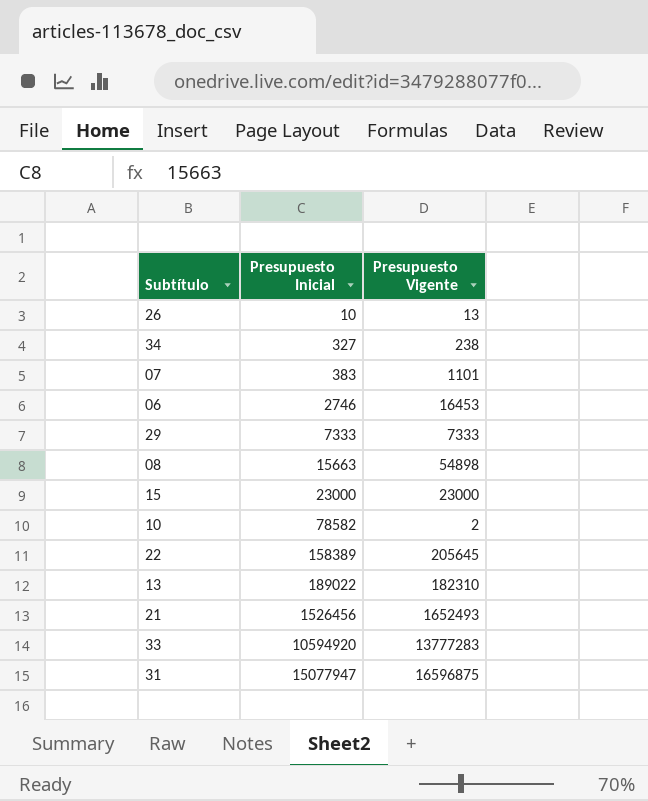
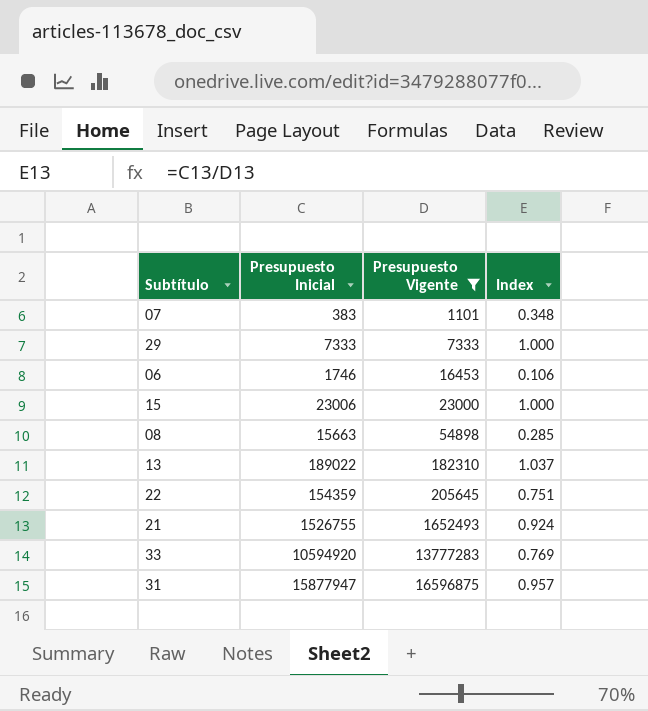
filter: none -> Presupuesto Vigente >= 1101
row order: Presupuesto Inicial ascending -> Presupuesto Vigente ascending
column Index | formula: none -> [Presupuesto Inicial] / [Presupuesto Vigente]
06 | Presupuesto Inicial: 2746 -> 1746
15 | Presupuesto Inicial: 23000 -> 23006
22 | Presupuesto Inicial: 158389 -> 154359
21 | Presupuesto Inicial: 1526456 -> 1526755
31 | Presupuesto Inicial: 15077947 -> 15877947

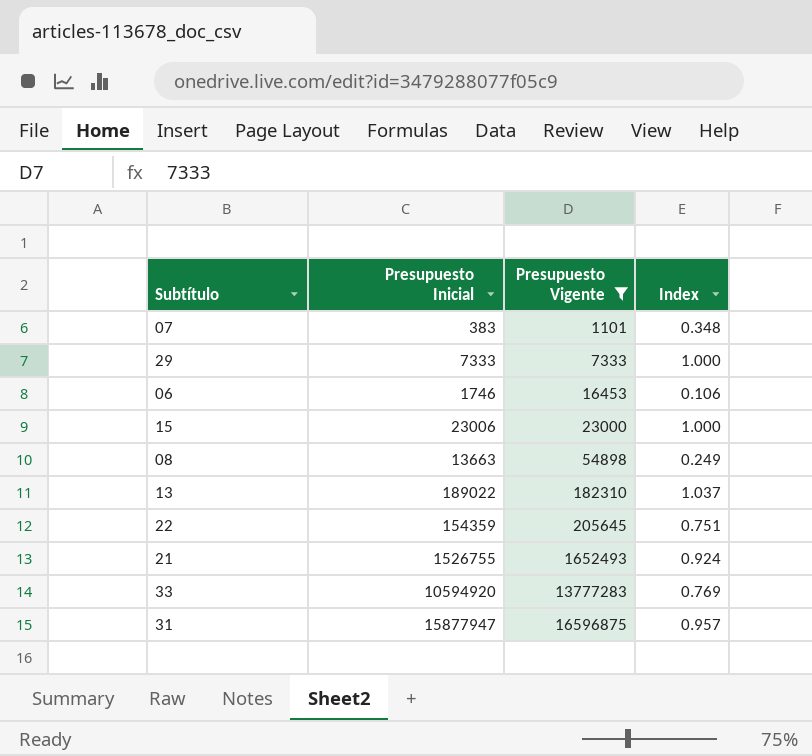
08 | Presupuesto Inicial: 15663 -> 13663
08 | Index: 0.285 -> 0.249

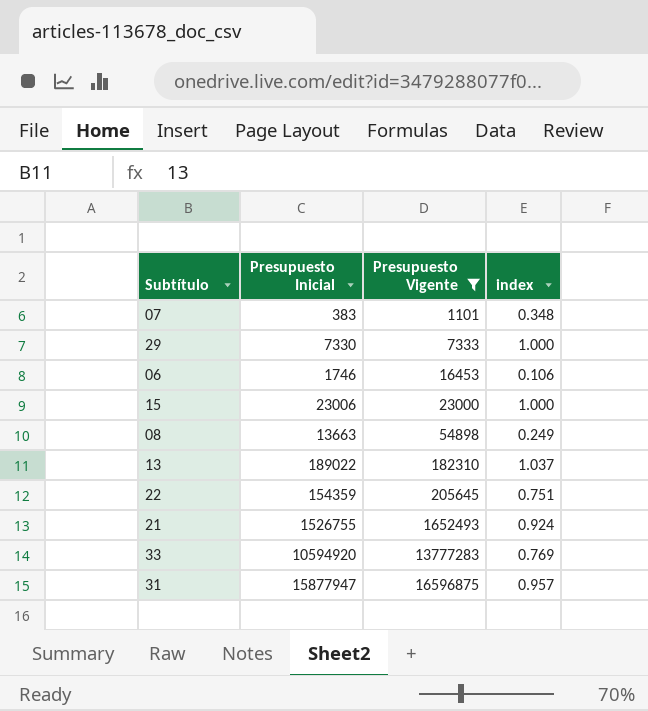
column name: Index -> index
29 | Presupuesto Inicial: 7333 -> 7330

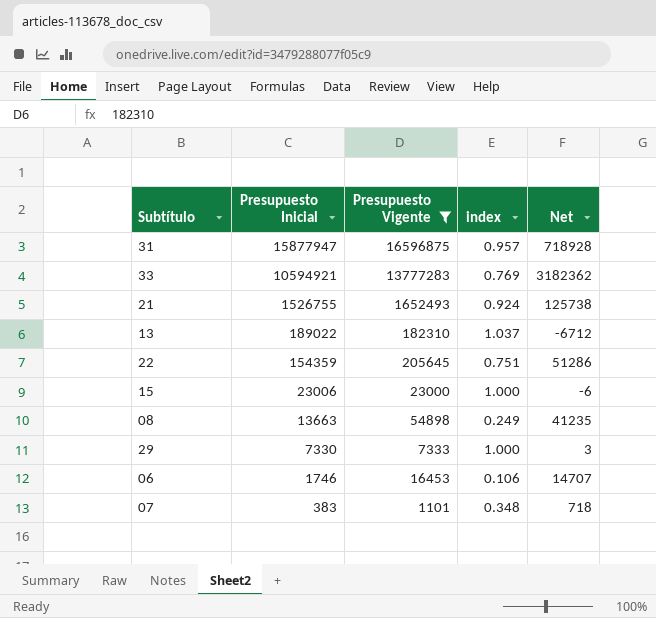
row order: Presupuesto Vigente ascending -> Presupuesto Inicial descending
column Net | formula: none -> [Presupuesto Vigente] - [Presupuesto Inicial]
33 | Presupuesto Inicial: 10594920 -> 10594921

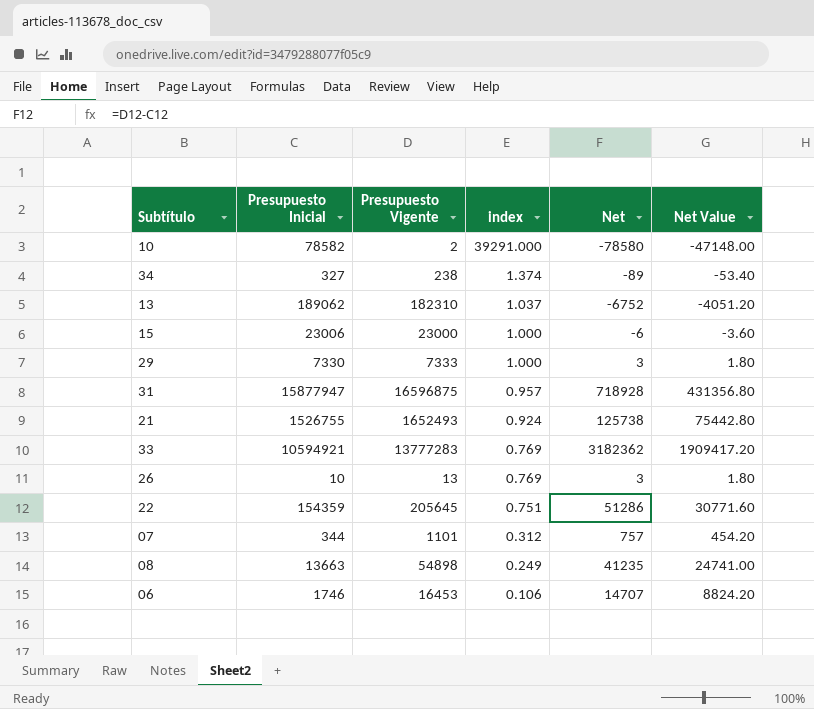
filter: Presupuesto Vigente >= 1101 -> none
row order: Presupuesto Inicial descending -> index descending
column Net Value | formula: none -> [Net] * 0.6
13 | Presupuesto Inicial: 189022 -> 189062
13 | Net: -6712 -> -6752
07 | Presupuesto Inicial: 383 -> 344
07 | index: 0.348 -> 0.312
07 | Net: 718 -> 757

